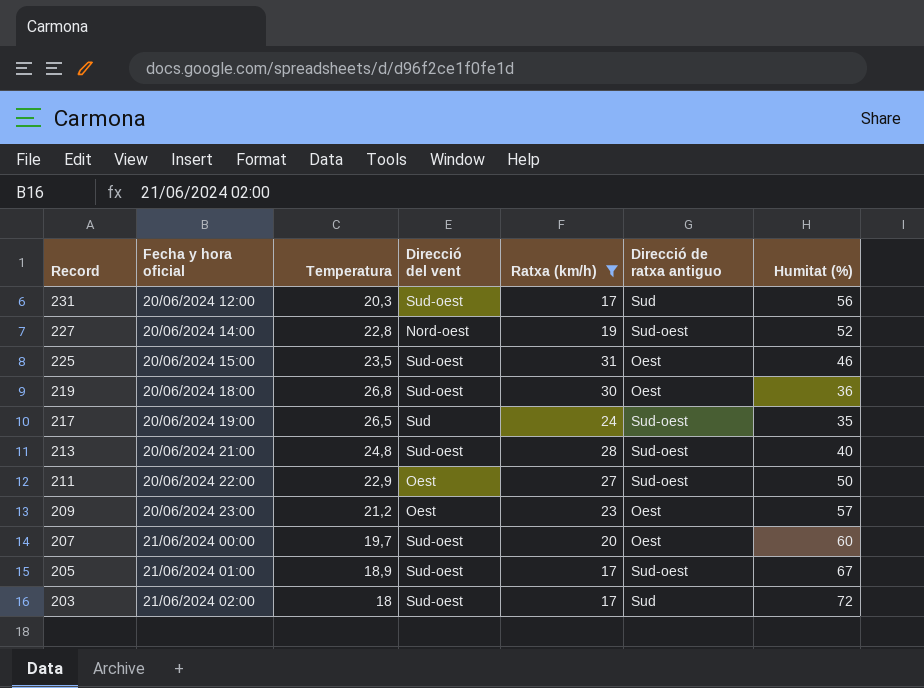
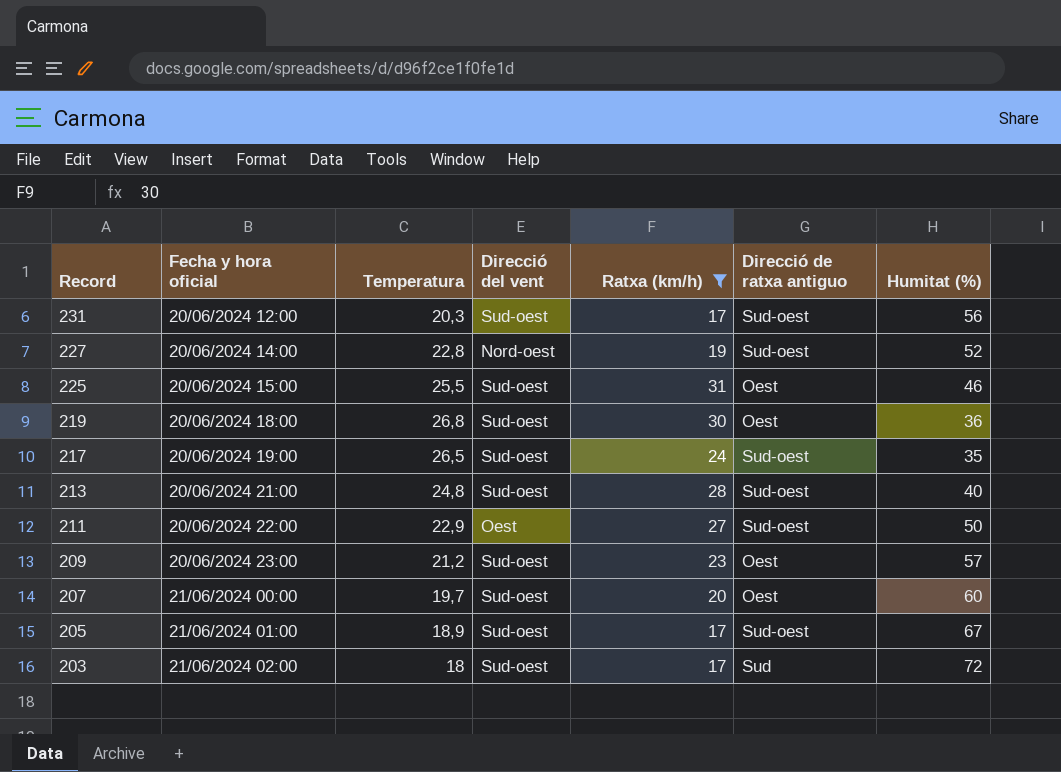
231 | Direcció de ratxa antiguo: Sud -> Sud-oest
225 | Temperatura: 23,5 -> 25,5
217 | Direcció del vent: Sud -> Sud-oest
209 | Direcció del vent: Oest -> Sud-oest

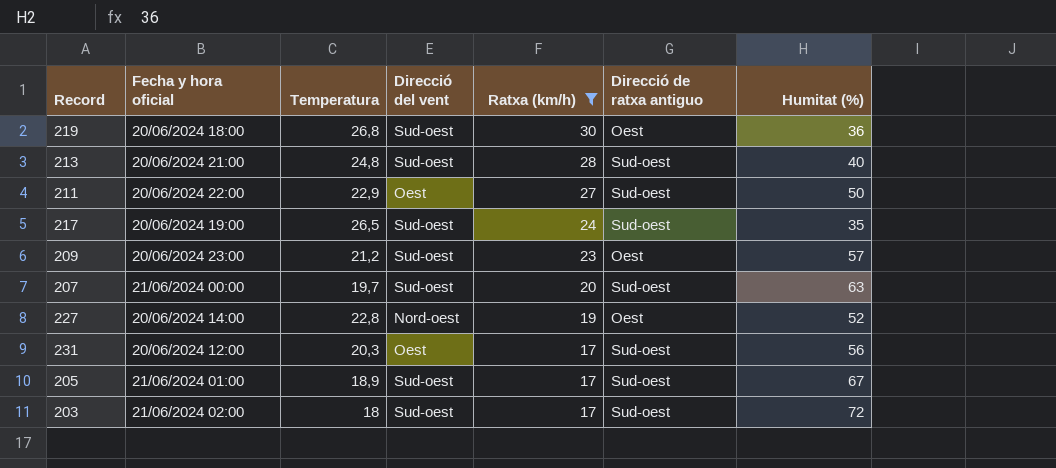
row order: Record descending -> Ratxa (km/h) descending
row 225: 20/06/2024 15:00 | 25,5 | Sud-oest | 31 | Oest | 46 -> none
207 | Direcció de ratxa antiguo: Oest -> Sud-oest
207 | Humitat (%): 60 -> 63
227 | Direcció de ratxa antiguo: Sud-oest -> Oest
231 | Direcció del vent: Sud-oest -> Oest
203 | Direcció de ratxa antiguo: Sud -> Sud-oest

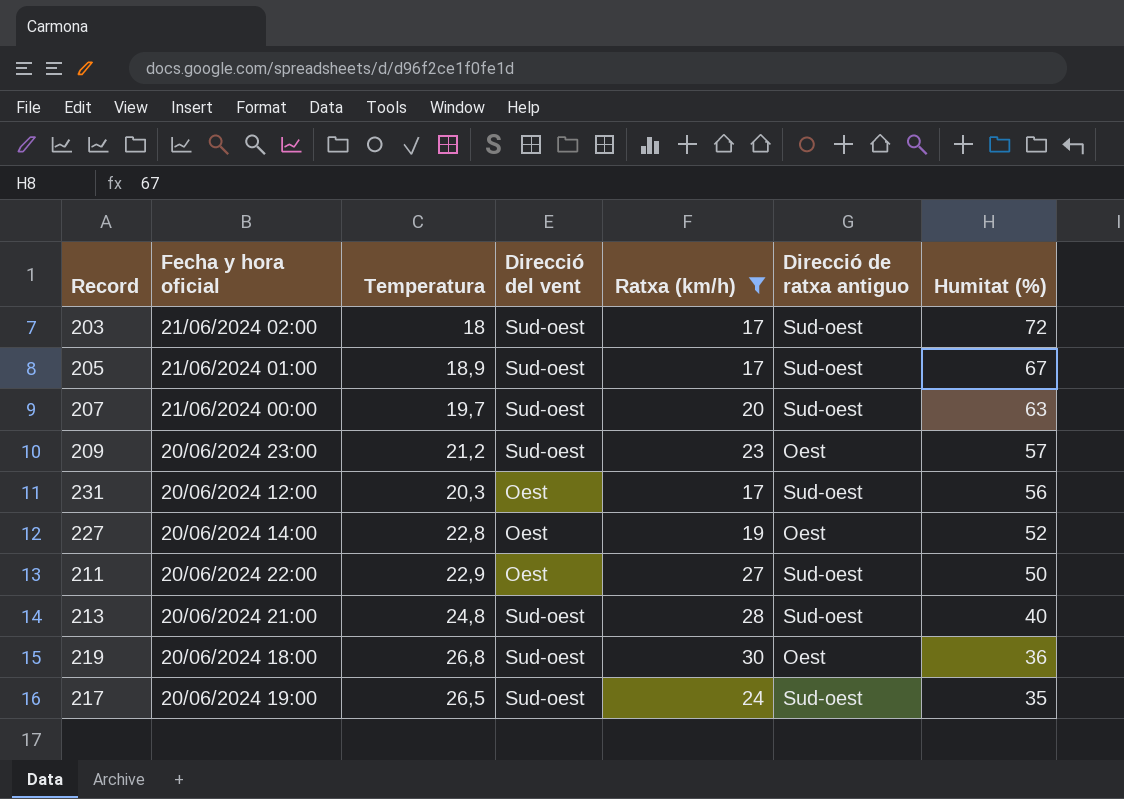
row order: Ratxa (km/h) descending -> Humitat (%) descending
227 | Direcció del vent: Nord-oest -> Oest

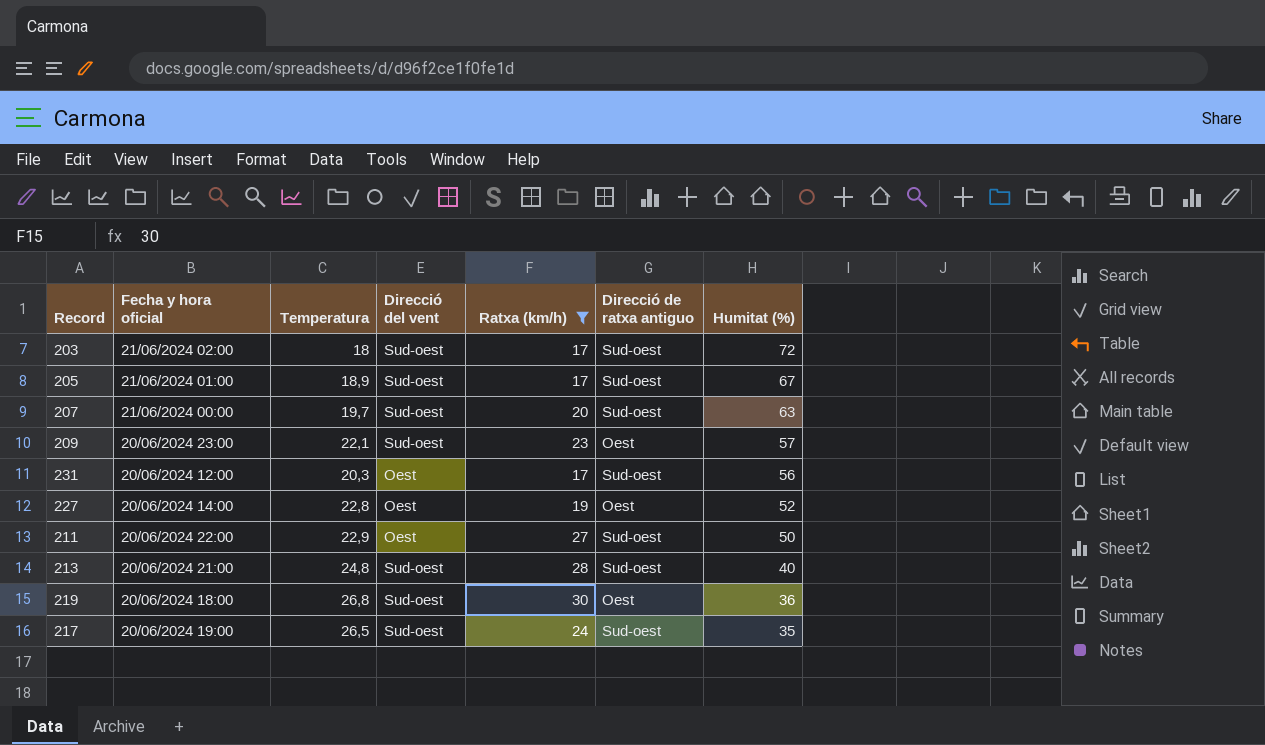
209 | Temperatura: 21,2 -> 22,1

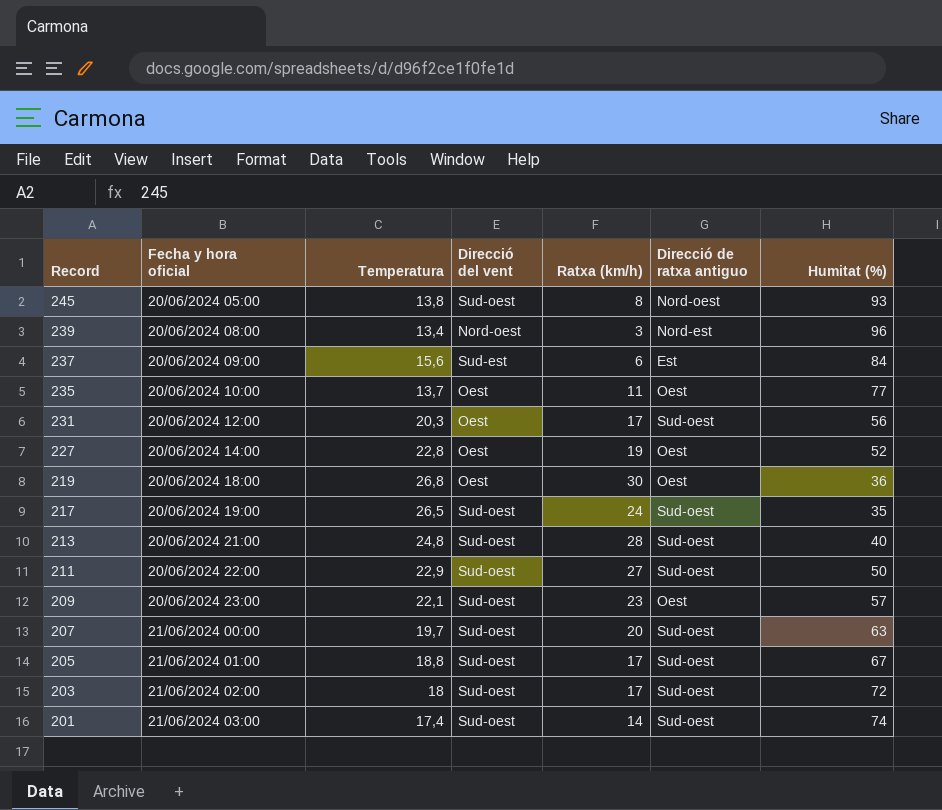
filter: Ratxa (km/h) >= 17 -> none
row order: Humitat (%) descending -> Record descending
219 | Direcció del vent: Sud-oest -> Oest
211 | Direcció del vent: Oest -> Sud-oest
205 | Temperatura: 18,9 -> 18,8

